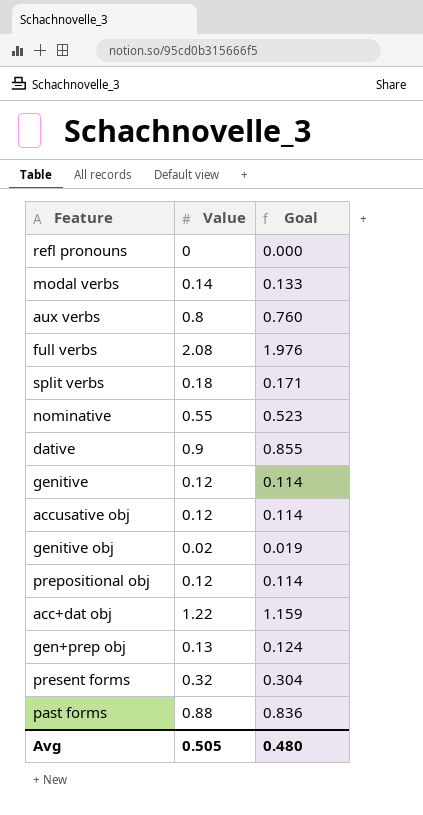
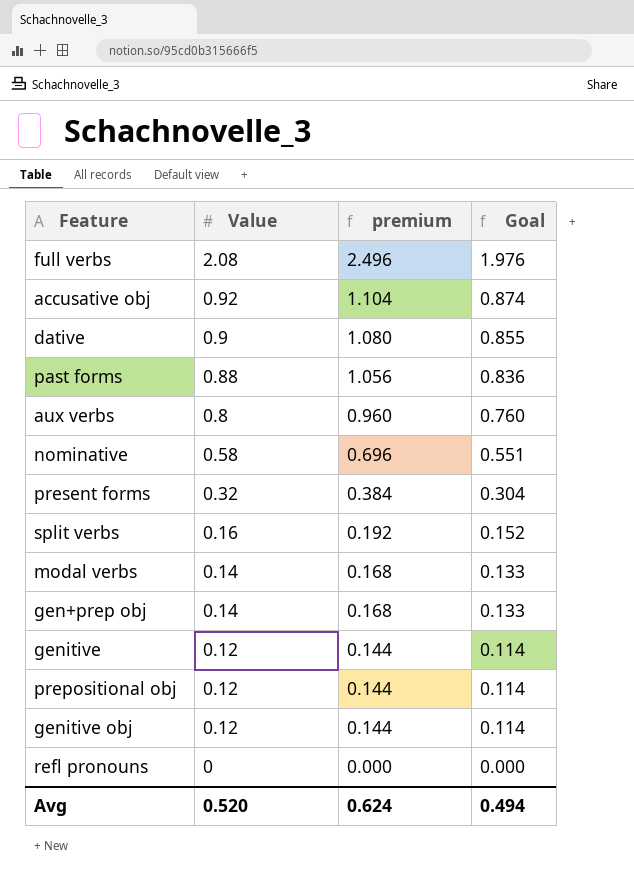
row order: none -> Value descending
column premium | formula: none -> [Value] * 1.2
row acc+dat obj: 1.22 | 1.159 -> none
accusative obj | Value: 0.12 -> 0.92
accusative obj | Goal: 0.114 -> 0.874
nominative | Value: 0.55 -> 0.58
nominative | Goal: 0.523 -> 0.551
split verbs | Value: 0.18 -> 0.16
split verbs | Goal: 0.171 -> 0.152
gen+prep obj | Value: 0.13 -> 0.14
gen+prep obj | Goal: 0.124 -> 0.133
genitive obj | Value: 0.02 -> 0.12
genitive obj | Goal: 0.019 -> 0.114
Avg | Value: 0.505 -> 0.520
Avg | Goal: 0.480 -> 0.494

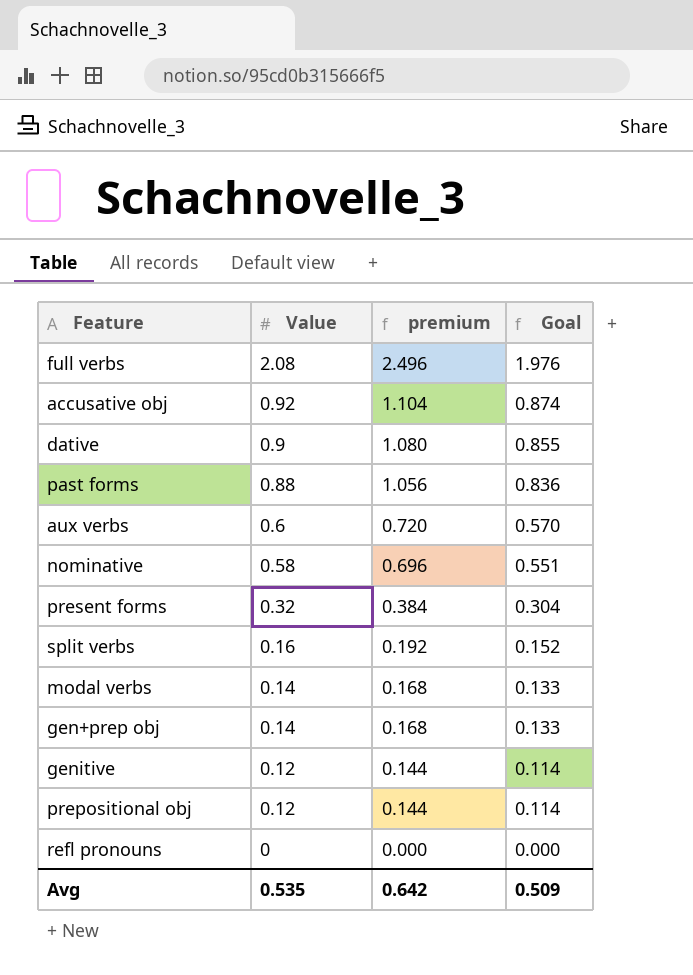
row genitive obj: 0.12 | 0.144 | 0.114 -> none
aux verbs | Value: 0.8 -> 0.6
aux verbs | premium: 0.960 -> 0.720
aux verbs | Goal: 0.760 -> 0.570
Avg | Value: 0.520 -> 0.535
Avg | premium: 0.624 -> 0.642
Avg | Goal: 0.494 -> 0.509

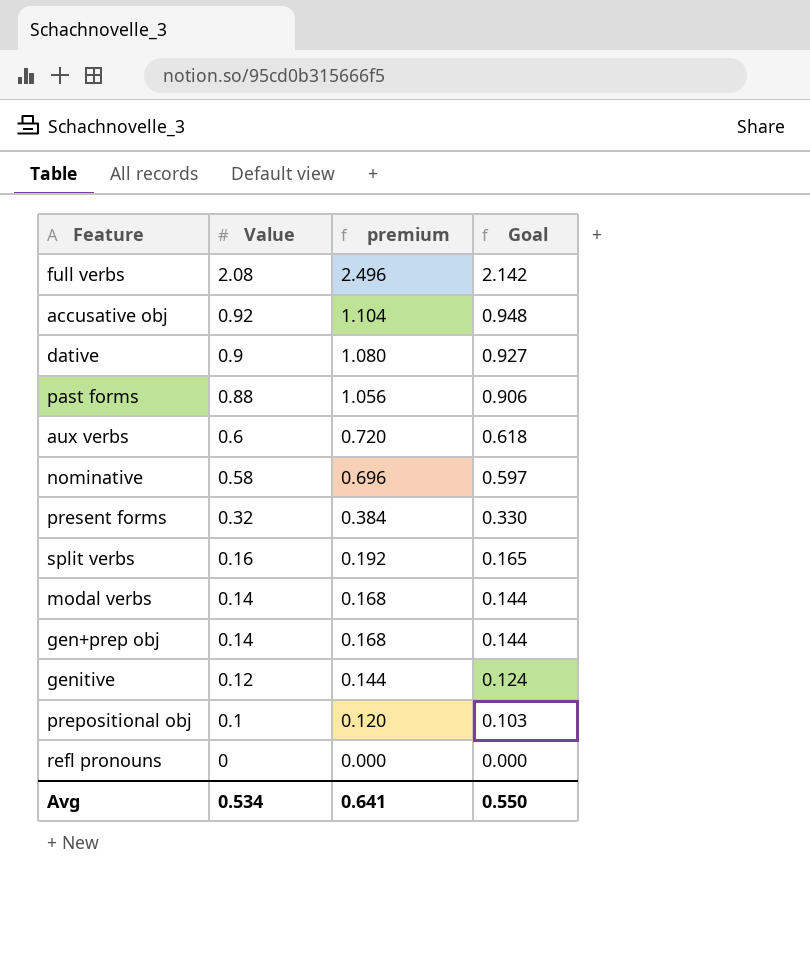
column Goal | formula: [Value] * 0.95 -> [Value] * 1.03
prepositional obj | Value: 0.12 -> 0.1
prepositional obj | premium: 0.144 -> 0.120
Avg | Value: 0.535 -> 0.534
Avg | premium: 0.642 -> 0.641
Avg | Goal: 0.509 -> 0.550

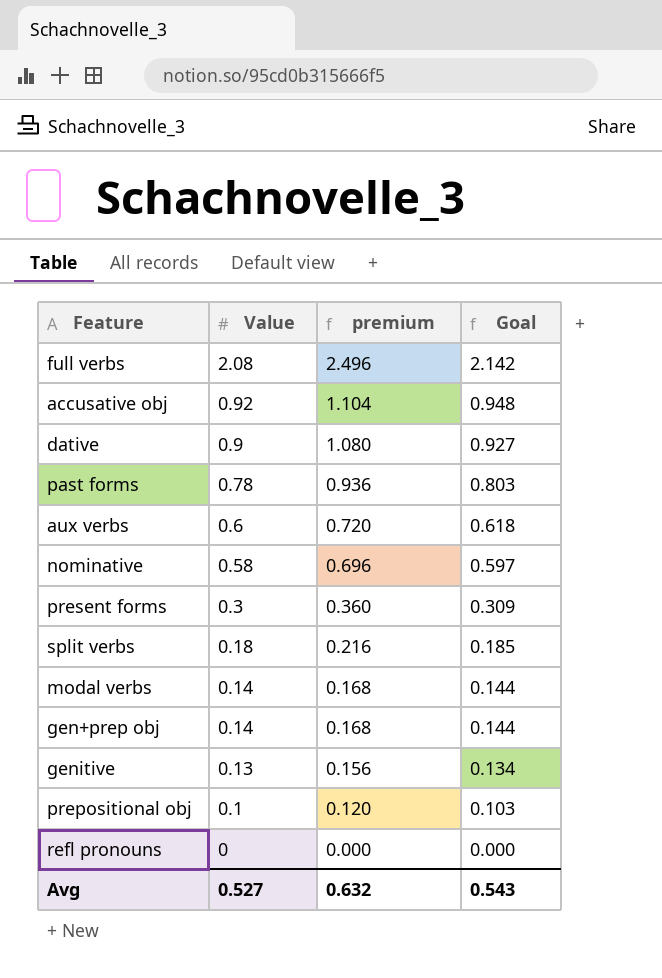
past forms | Value: 0.88 -> 0.78
past forms | premium: 1.056 -> 0.936
past forms | Goal: 0.906 -> 0.803
present forms | Value: 0.32 -> 0.3
present forms | premium: 0.384 -> 0.360
present forms | Goal: 0.330 -> 0.309
split verbs | Value: 0.16 -> 0.18
split verbs | premium: 0.192 -> 0.216
split verbs | Goal: 0.165 -> 0.185
genitive | Value: 0.12 -> 0.13
genitive | premium: 0.144 -> 0.156
genitive | Goal: 0.124 -> 0.134
Avg | Value: 0.534 -> 0.527
Avg | premium: 0.641 -> 0.632
Avg | Goal: 0.550 -> 0.543

